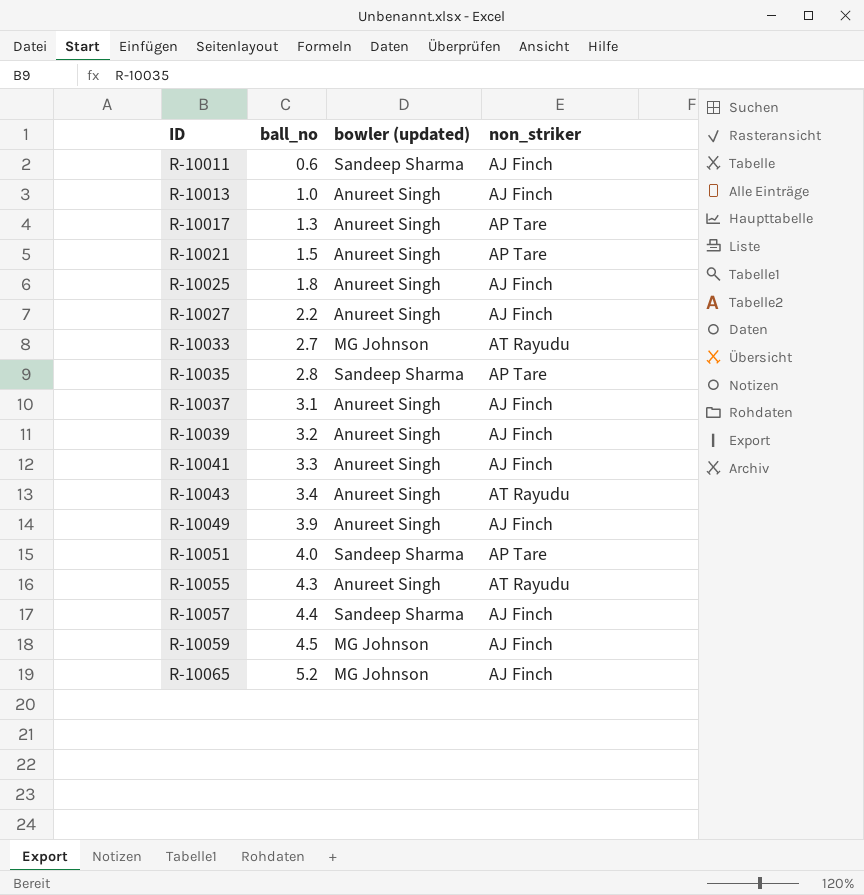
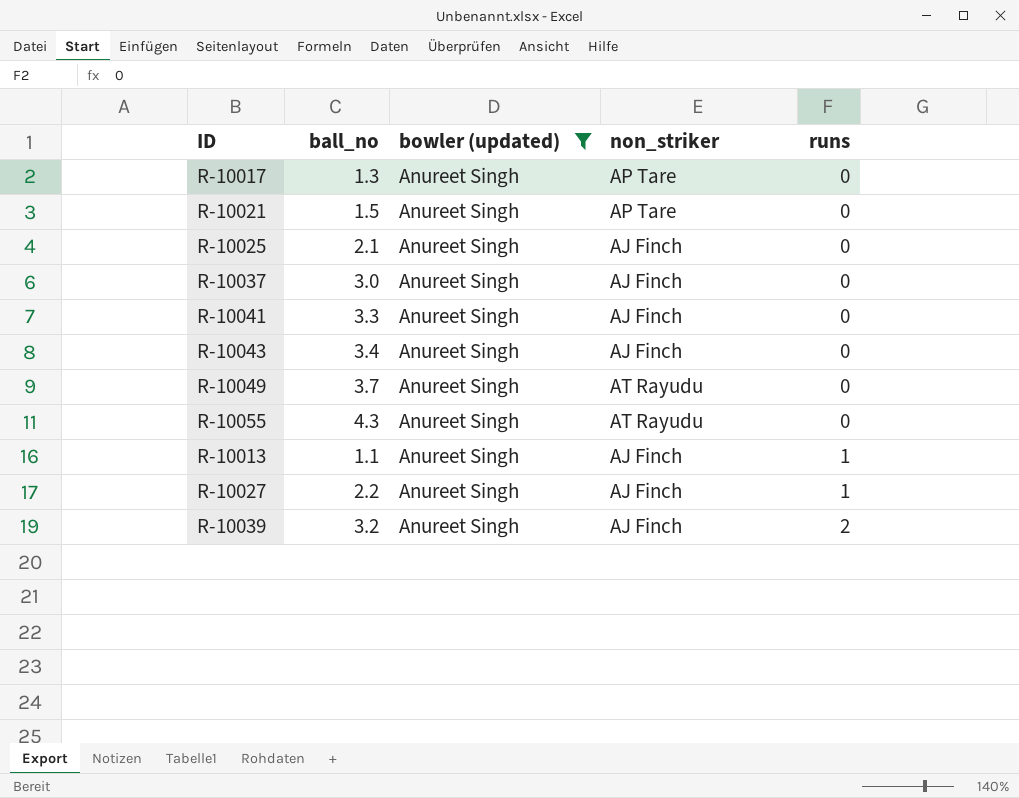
filter: none -> bowler (updated) = Anureet Singh
row order: ID ascending -> runs ascending
column runs | position: none -> 5
R-10025 | ball_no: 1.8 -> 2.1
R-10037 | ball_no: 3.1 -> 3.0
R-10043 | non_striker: AT Rayudu -> AJ Finch
R-10049 | ball_no: 3.9 -> 3.7
R-10049 | non_striker: AJ Finch -> AT Rayudu
R-10013 | ball_no: 1.0 -> 1.1

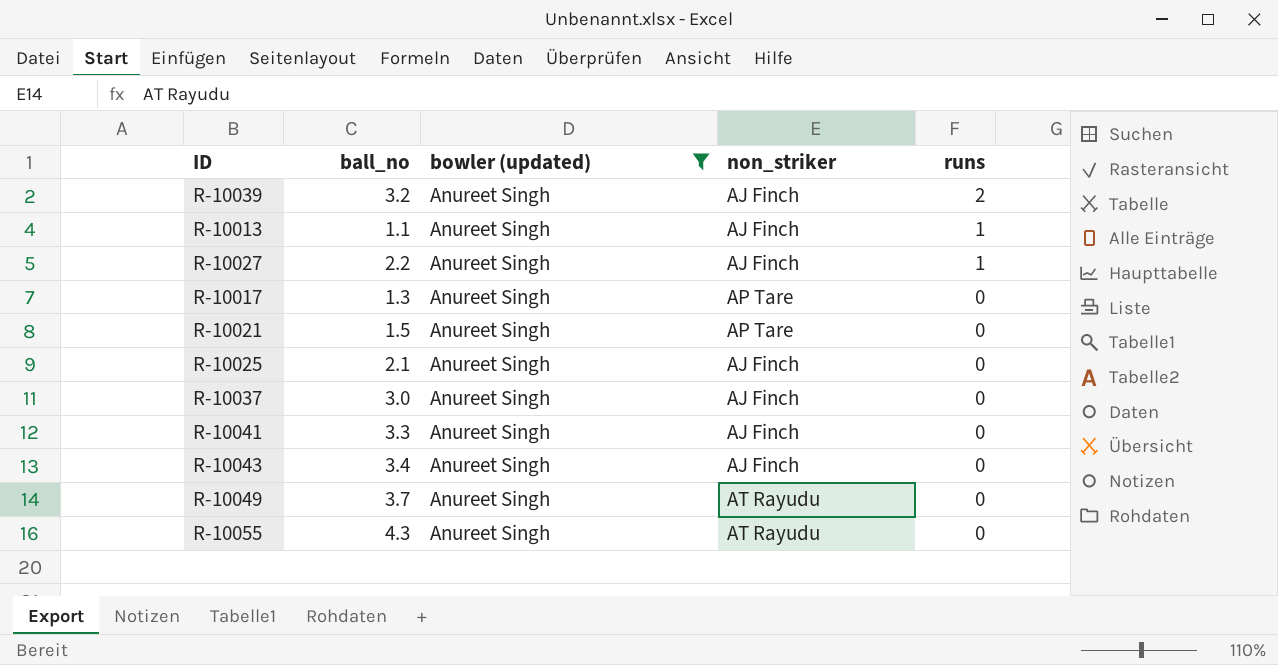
row order: runs ascending -> runs descending

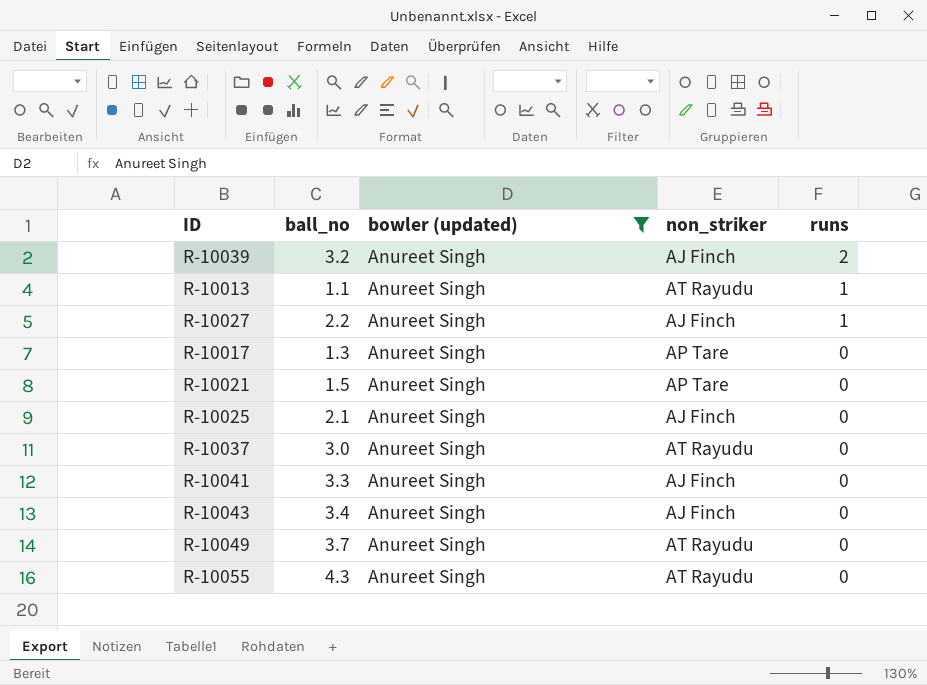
R-10013 | non_striker: AJ Finch -> AT Rayudu
R-10037 | non_striker: AJ Finch -> AT Rayudu

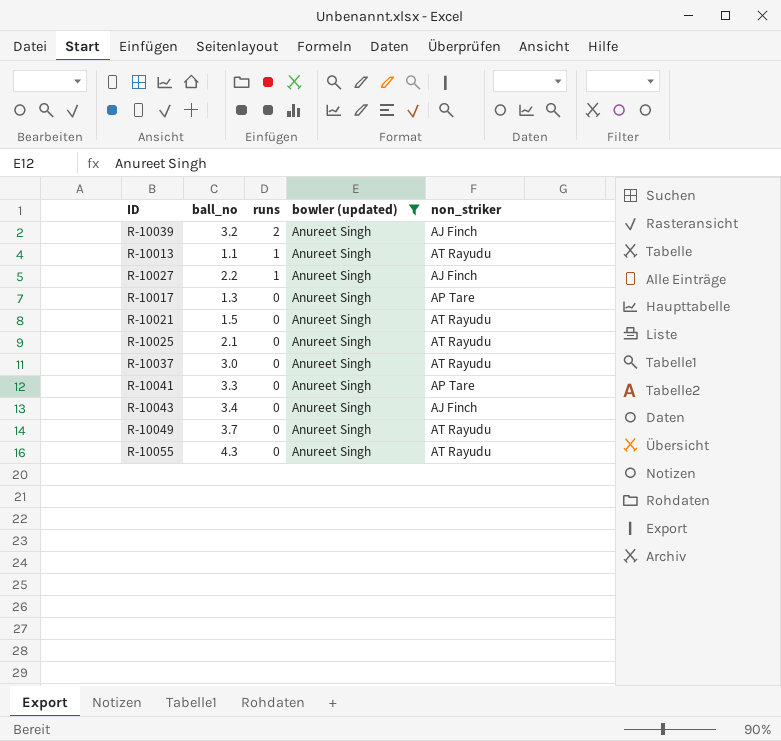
column runs | position: 5 -> 3
R-10021 | non_striker: AP Tare -> AT Rayudu
R-10025 | non_striker: AJ Finch -> AT Rayudu
R-10041 | non_striker: AJ Finch -> AP Tare

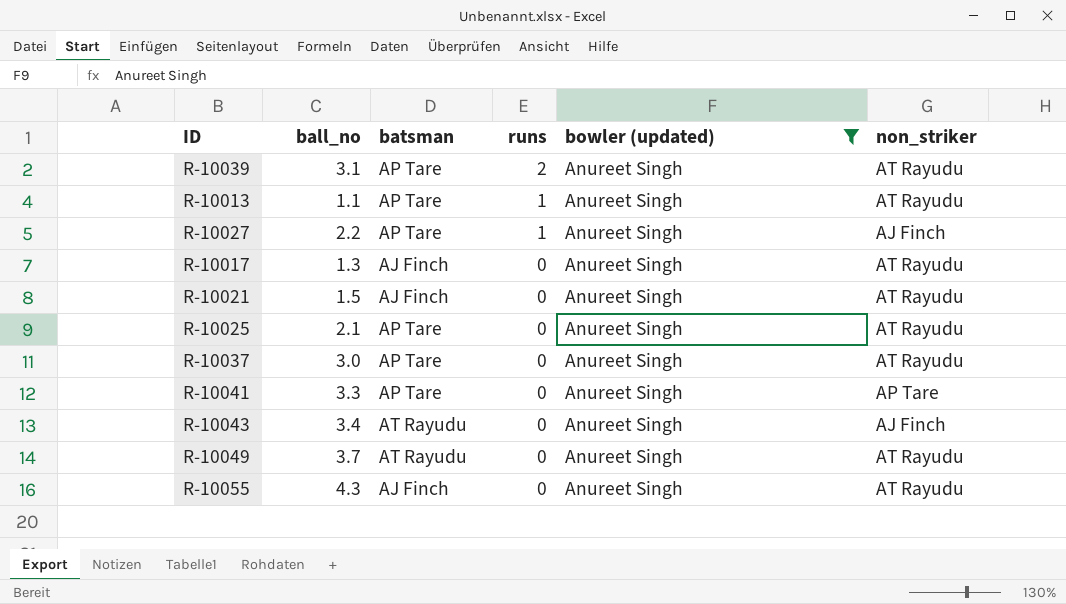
column batsman | position: none -> 3
R-10039 | ball_no: 3.2 -> 3.1
R-10039 | non_striker: AJ Finch -> AT Rayudu
R-10017 | non_striker: AP Tare -> AT Rayudu

